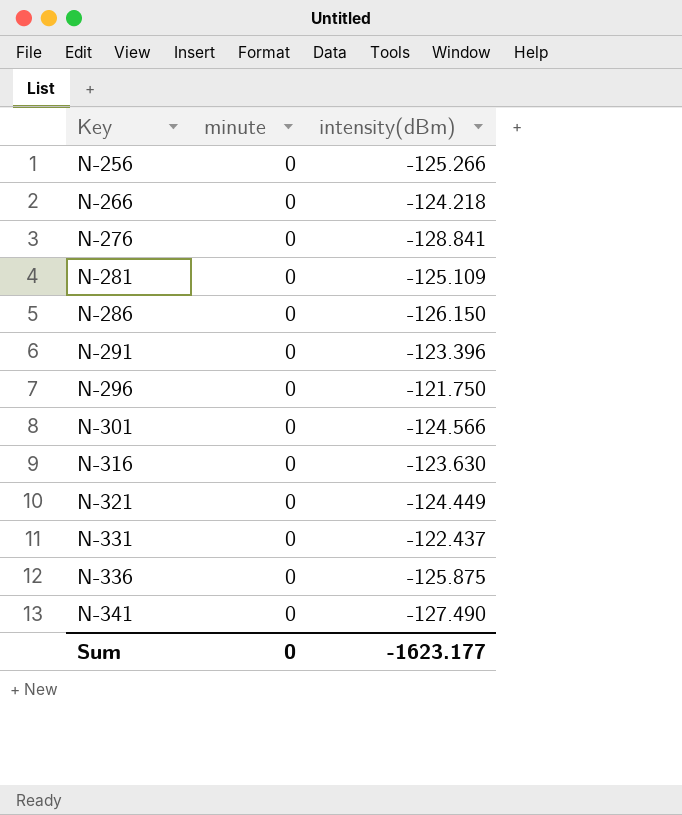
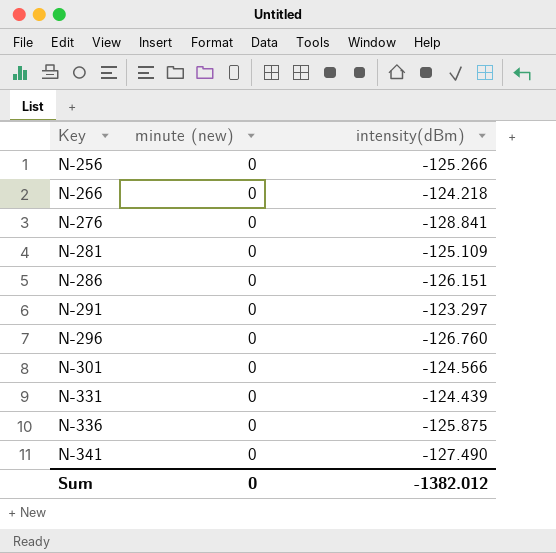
column name: minute -> minute (new)
row N-316: 0 | -123.630 -> none
row N-321: 0 | -124.449 -> none
N-286 | intensity(dBm): -126.150 -> -126.151
N-291 | intensity(dBm): -123.396 -> -123.297
N-296 | intensity(dBm): -121.750 -> -126.760
N-331 | intensity(dBm): -122.437 -> -124.439
Sum | intensity(dBm): -1623.177 -> -1382.012

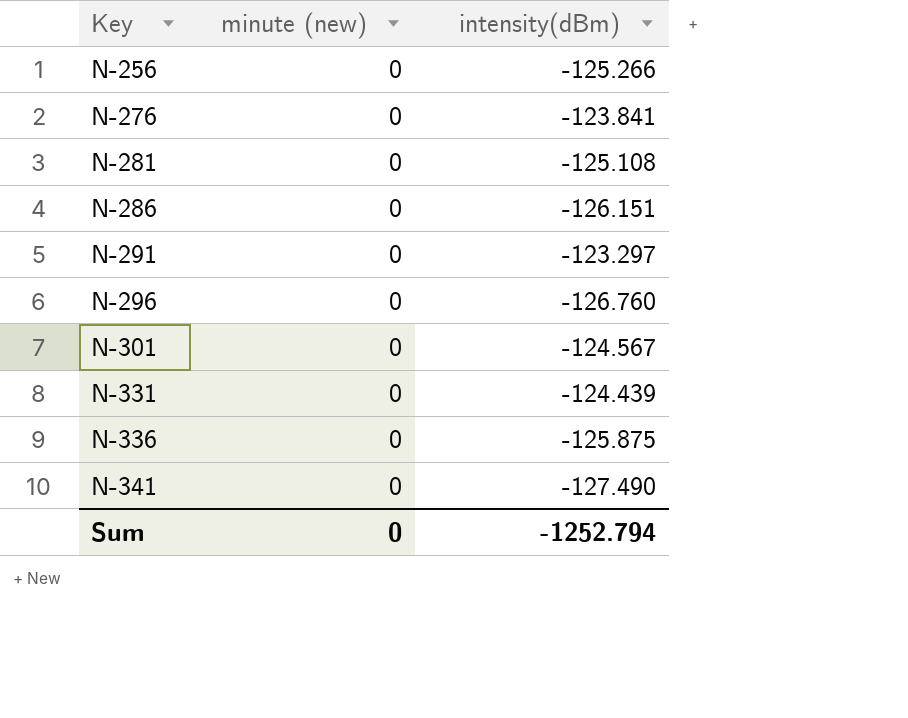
row N-266: 0 | -124.218 -> none
N-276 | intensity(dBm): -128.841 -> -123.841
N-281 | intensity(dBm): -125.109 -> -125.108
N-301 | intensity(dBm): -124.566 -> -124.567
Sum | intensity(dBm): -1382.012 -> -1252.794

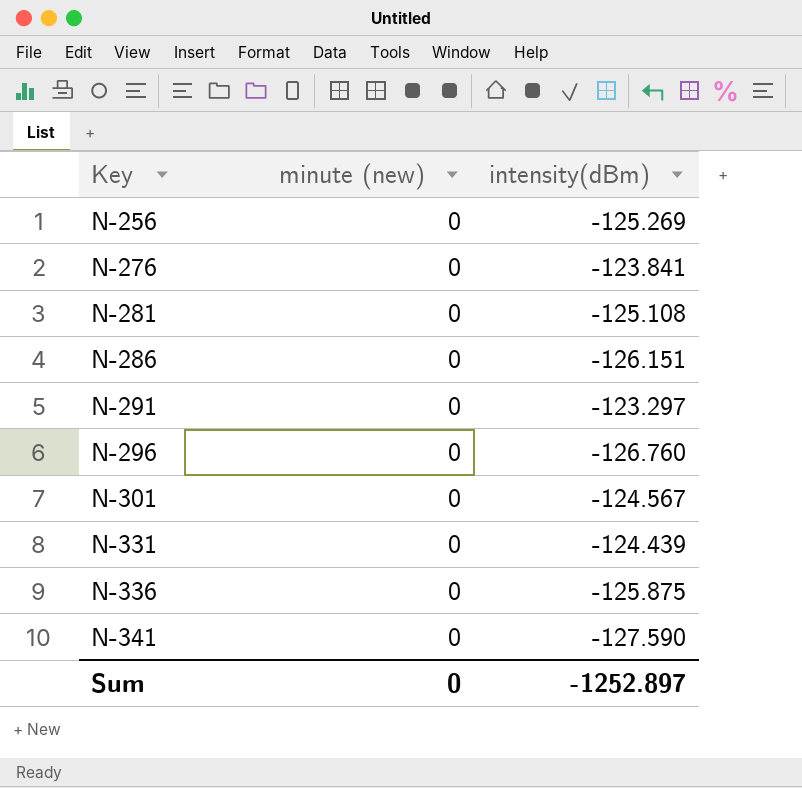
N-256 | intensity(dBm): -125.266 -> -125.269
N-341 | intensity(dBm): -127.490 -> -127.590
Sum | intensity(dBm): -1252.794 -> -1252.897

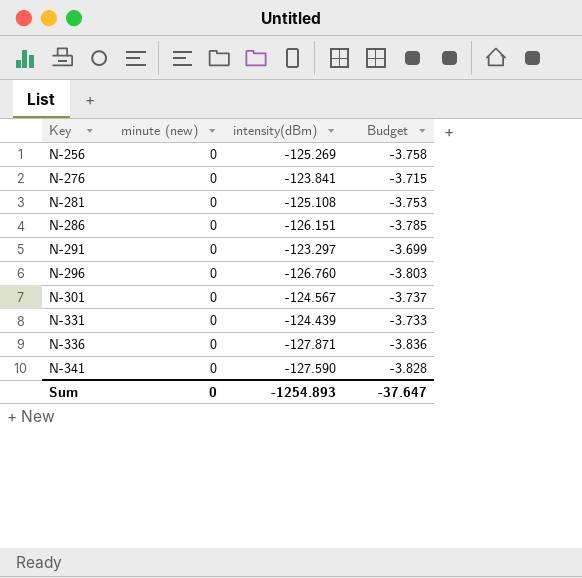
column Budget | formula: none -> [intensity(dBm)] * 0.03
N-336 | intensity(dBm): -125.875 -> -127.871
Sum | intensity(dBm): -1252.897 -> -1254.893

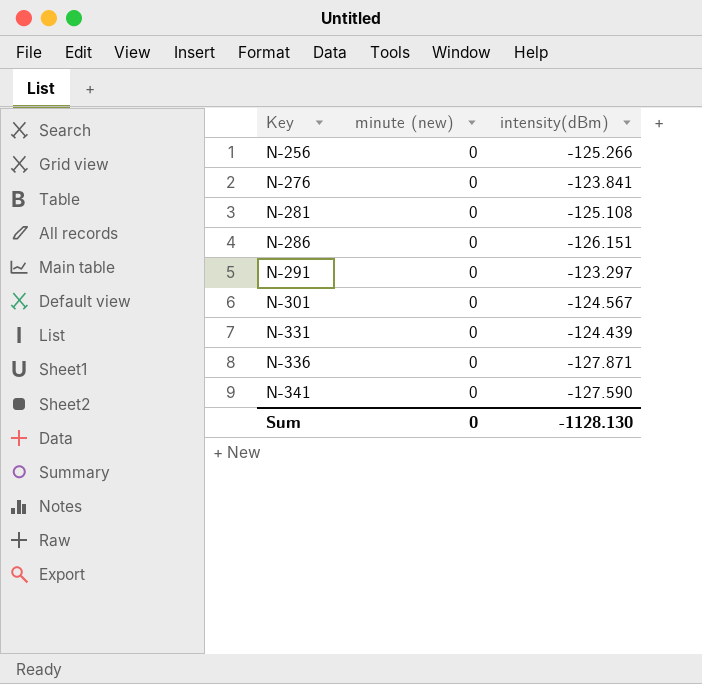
column Budget | formula: [intensity(dBm)] * 0.03 -> none
row N-296: 0 | -126.760 | -3.803 -> none
N-256 | intensity(dBm): -125.269 -> -125.266
Sum | intensity(dBm): -1254.893 -> -1128.130

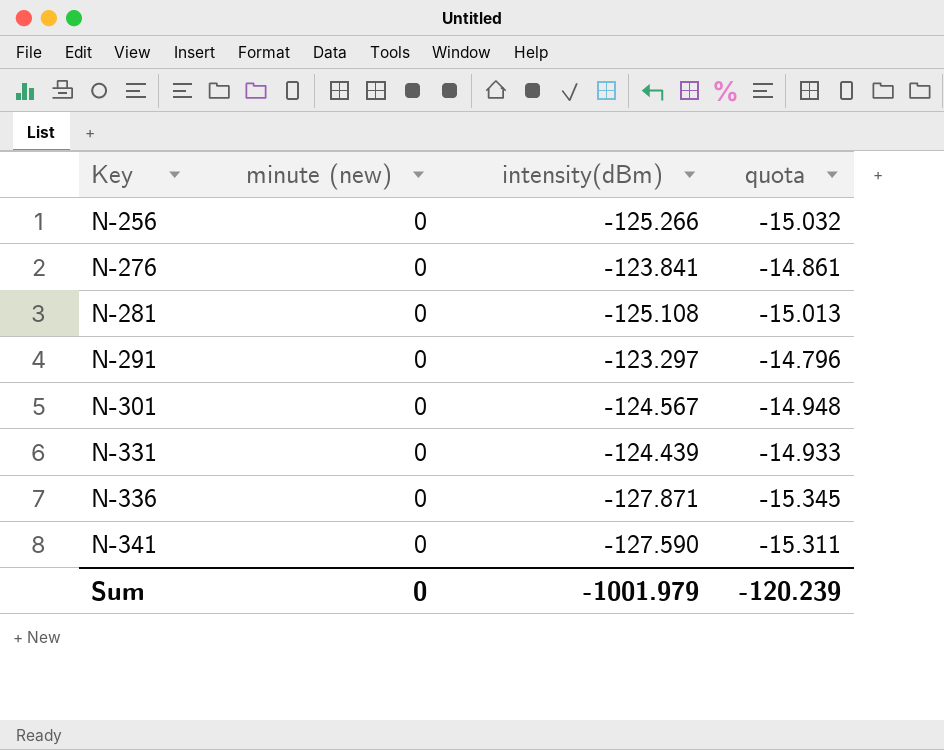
column quota | formula: none -> [intensity(dBm)] * 0.12
row N-286: 0 | -126.151 -> none
Sum | intensity(dBm): -1128.130 -> -1001.979

